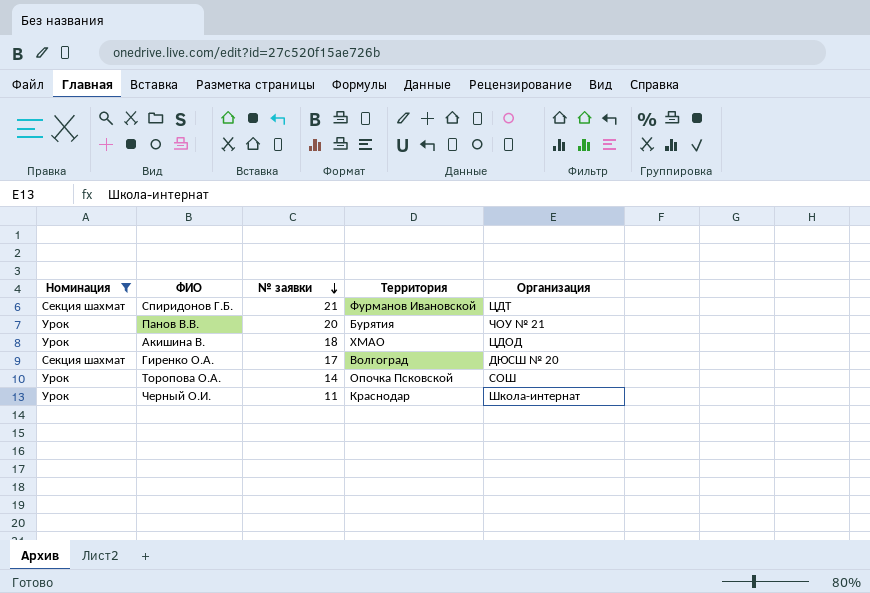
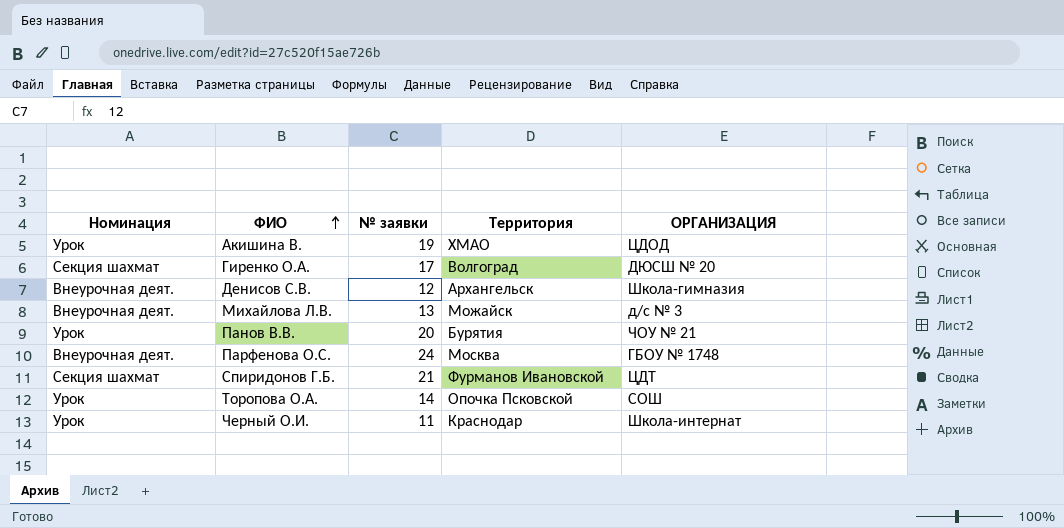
filter: Номинация != Внеурочная деят. -> none
row order: № заявки descending -> ФИО ascending
column name: Организация -> ОРГАНИЗАЦИЯ
Акишина В. | № заявки: 18 -> 19

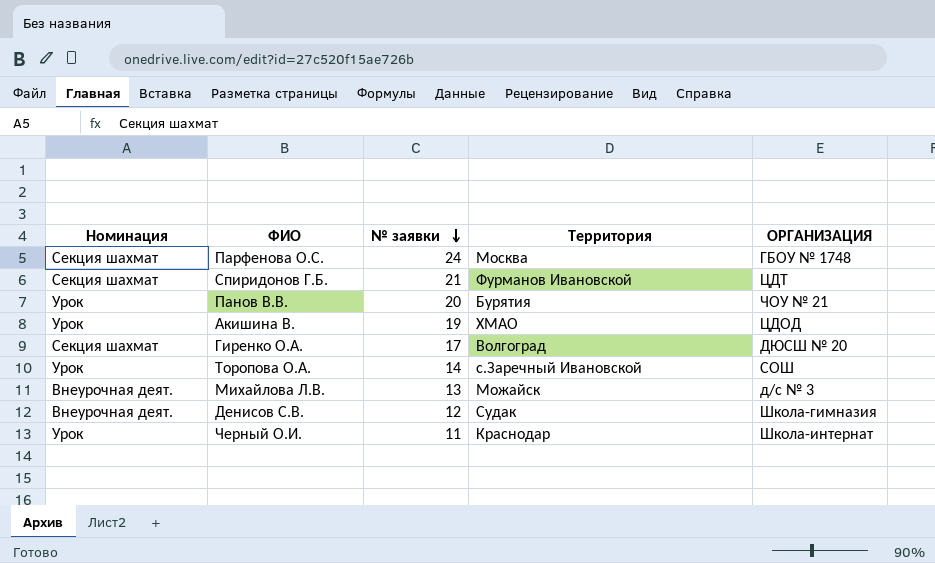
row order: ФИО ascending -> № заявки descending
Парфенова О.С. | Номинация: Внеурочная деят. -> Секция шахмат
Торопова О.А. | Территория: Опочка Псковской -> с.Заречный Ивановской
Денисов С.В. | Территория: Архангельск -> Судак

